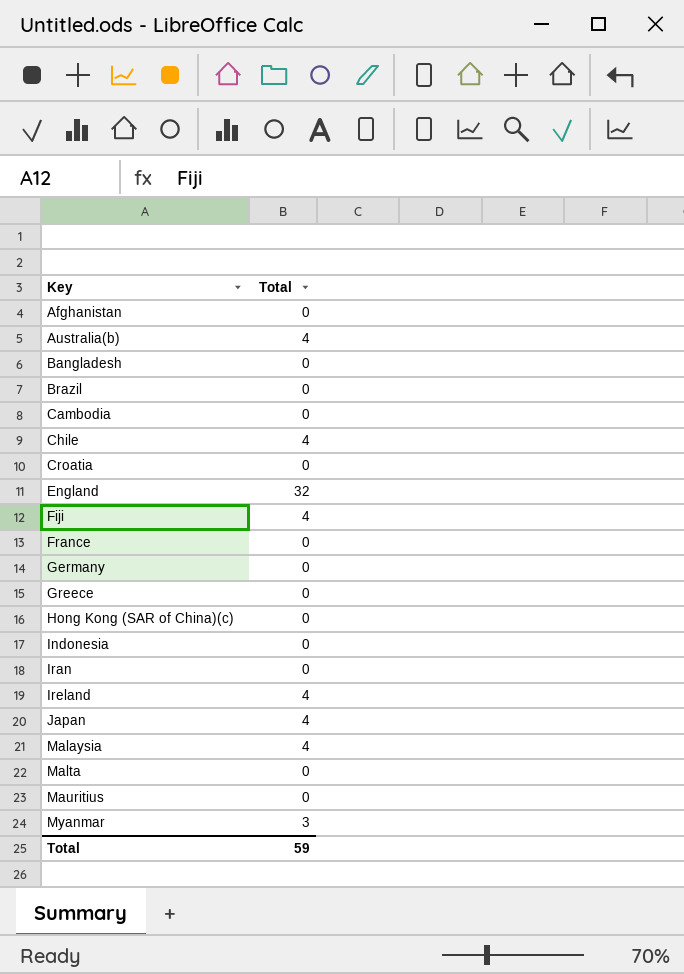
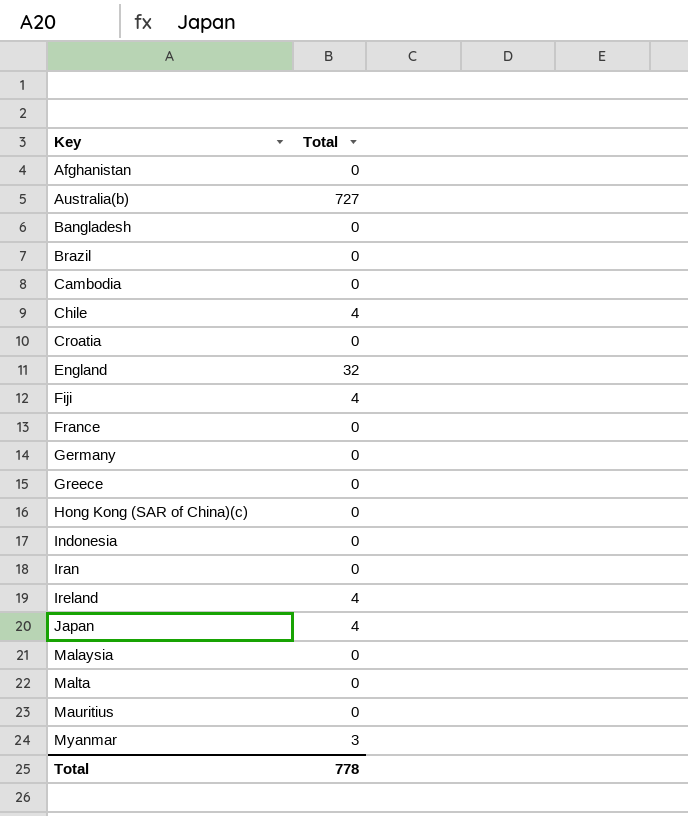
Australia(b) | Total: 4 -> 727
Malaysia | Total: 4 -> 0
Total | Total: 59 -> 778

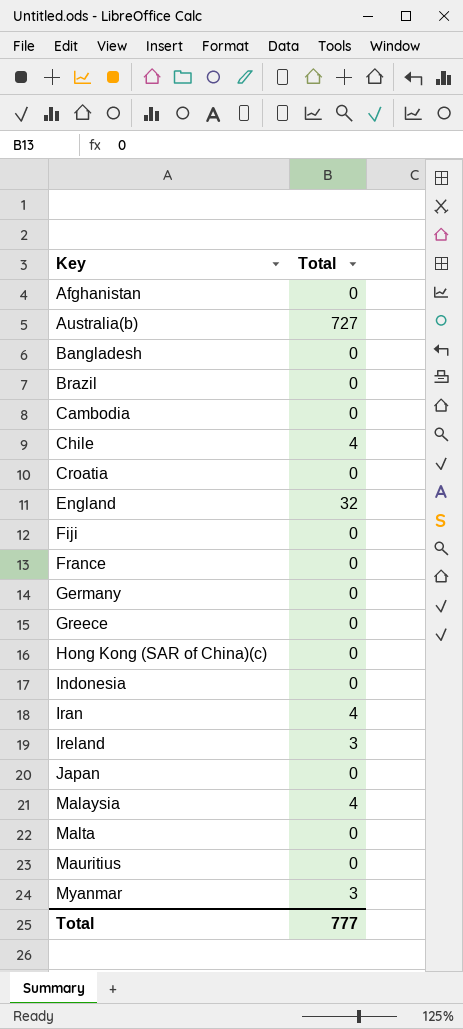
Fiji | Total: 4 -> 0
Iran | Total: 0 -> 4
Ireland | Total: 4 -> 3
Japan | Total: 4 -> 0
Malaysia | Total: 0 -> 4
Total | Total: 778 -> 777

